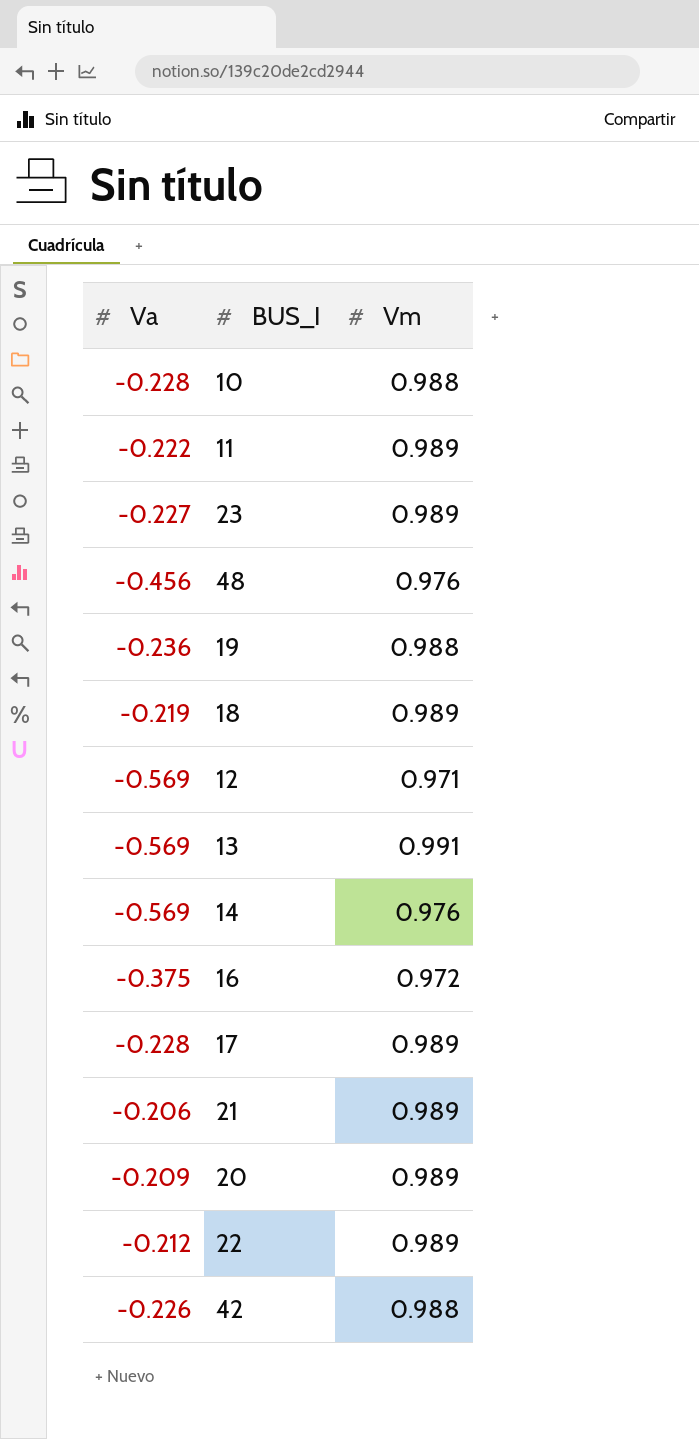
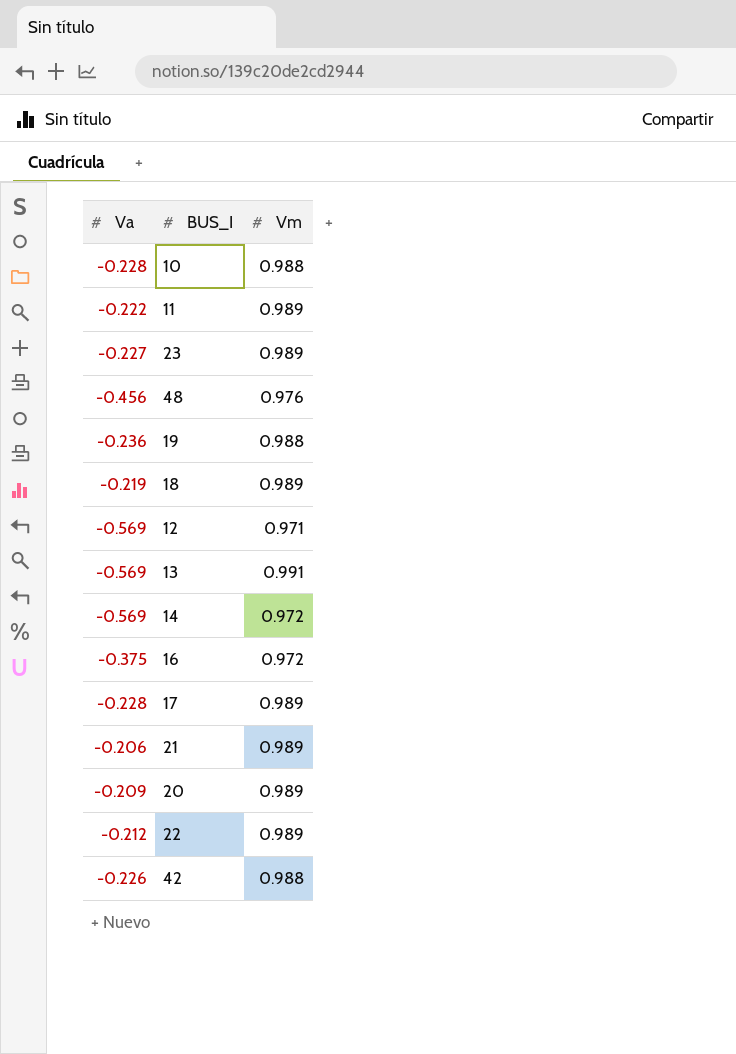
14 | Vm: 0.976 -> 0.972

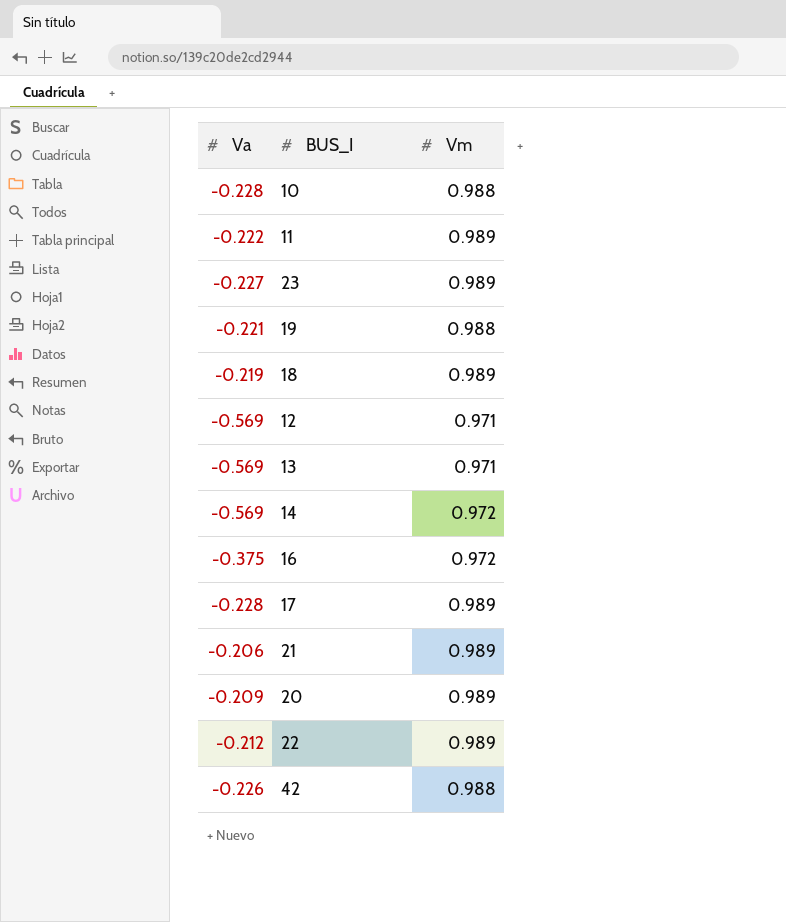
row 48: -0.456 | 0.976 -> none
19 | Va: -0.236 -> -0.221
13 | Vm: 0.991 -> 0.971

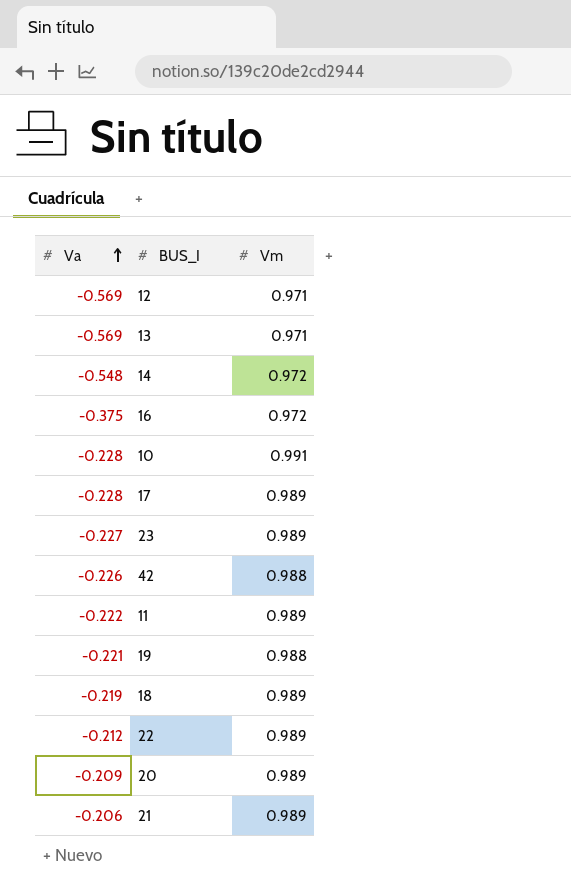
row order: none -> Va ascending
14 | Va: -0.569 -> -0.548
10 | Vm: 0.988 -> 0.991

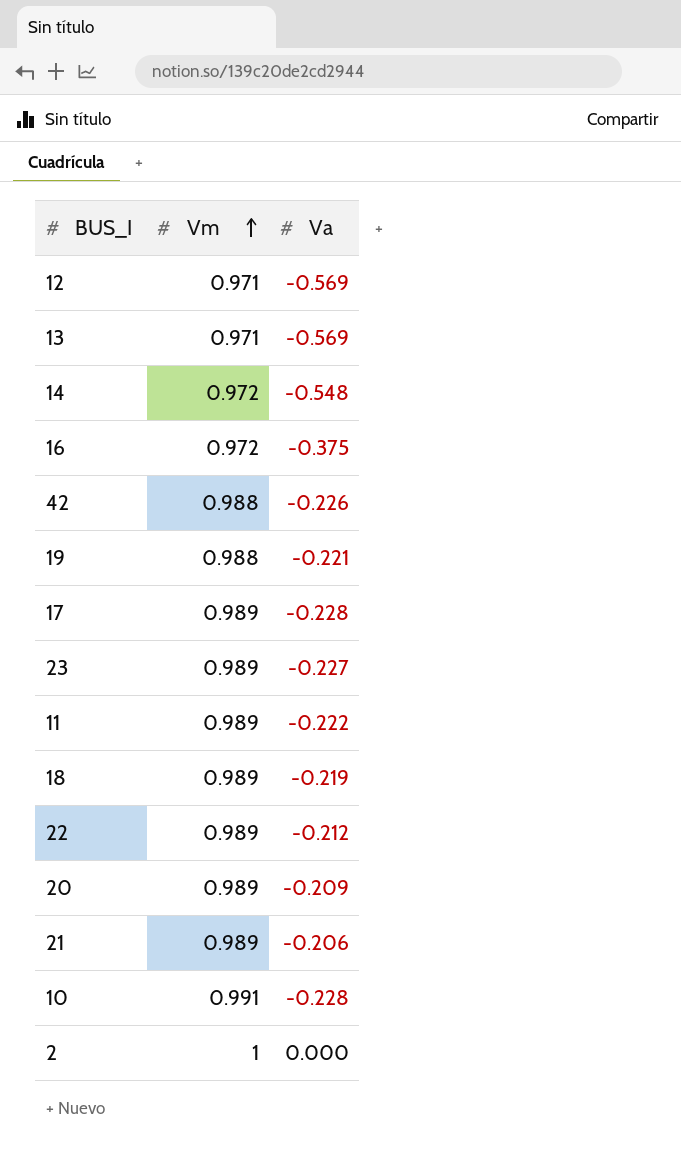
row order: Va ascending -> Vm ascending
column Va | position: 1 -> 3
row 2: none -> 1 | 0.000

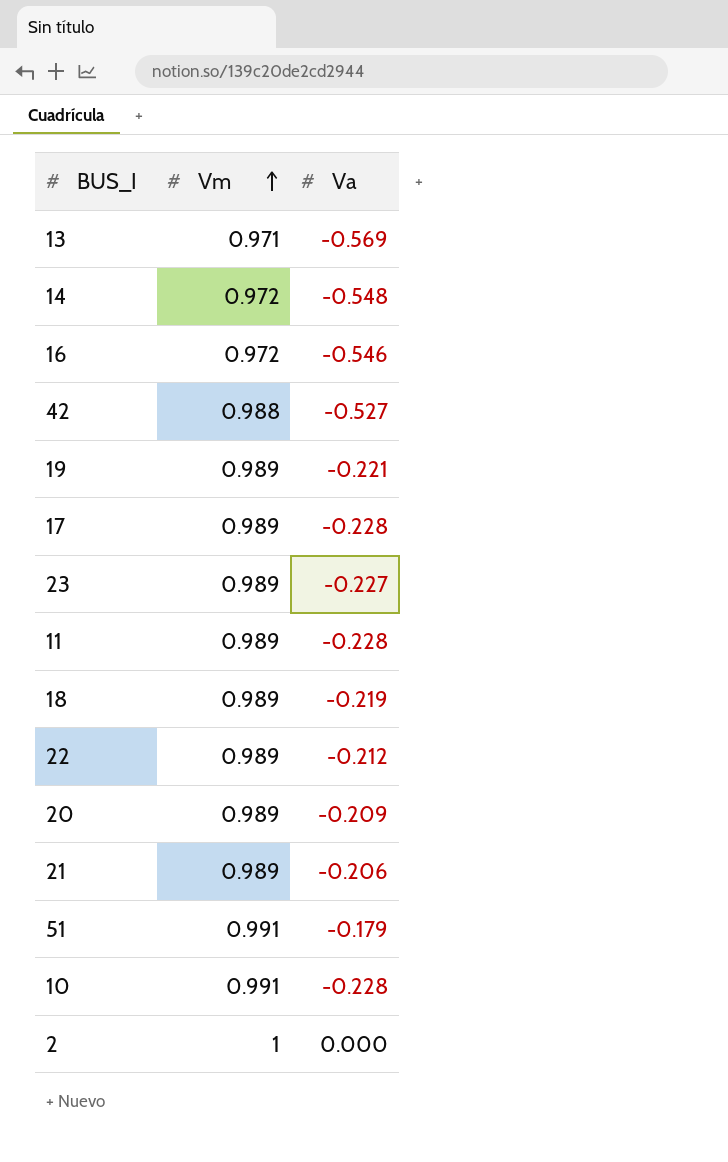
row 12: 0.971 | -0.569 -> none
16 | Va: -0.375 -> -0.546
42 | Va: -0.226 -> -0.527
19 | Vm: 0.988 -> 0.989
11 | Va: -0.222 -> -0.228
row 51: none -> 0.991 | -0.179

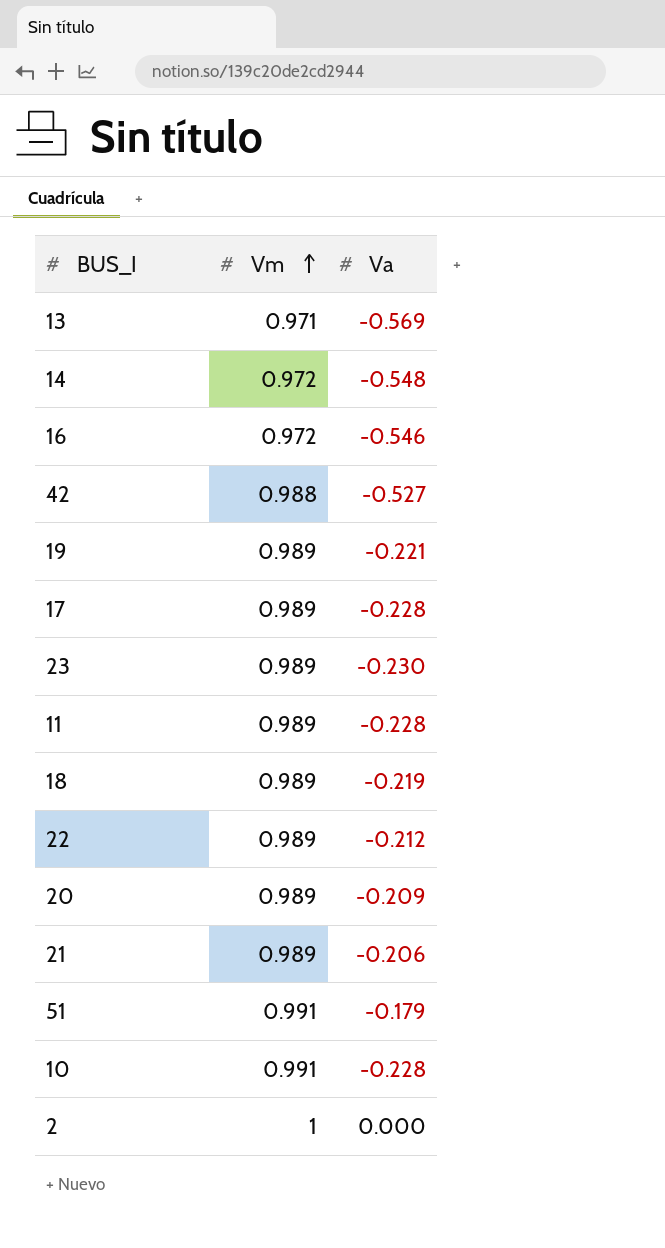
23 | Va: -0.227 -> -0.230

